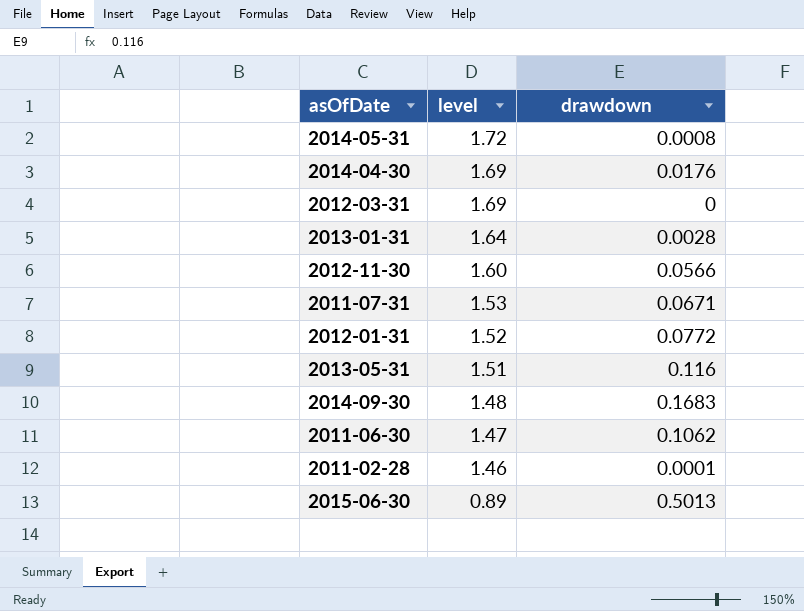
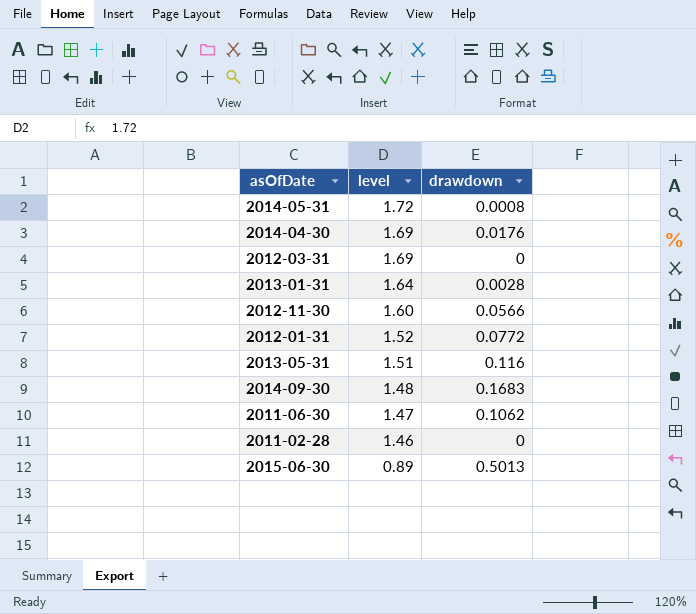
row 2011-07-31: 1.53 | 0.0671 -> none
2011-02-28 | drawdown: 0.0001 -> 0

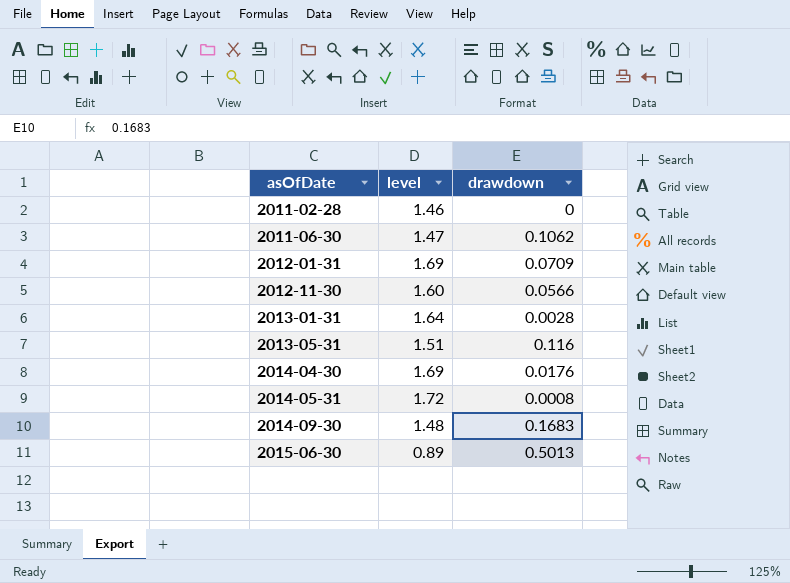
row order: level descending -> asOfDate ascending
row 2012-03-31: 1.69 | 0 -> none
2012-01-31 | level: 1.52 -> 1.69
2012-01-31 | drawdown: 0.0772 -> 0.0709

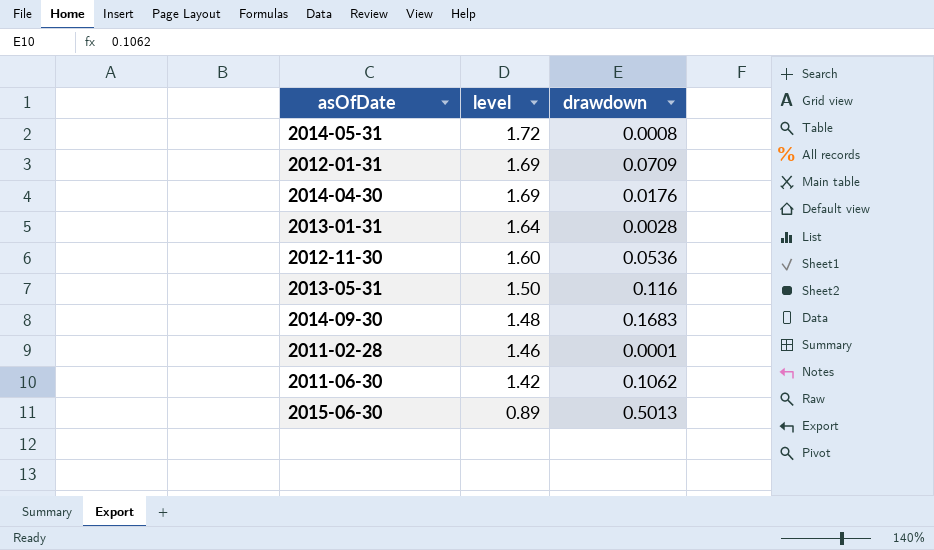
row order: asOfDate ascending -> level descending
2012-11-30 | drawdown: 0.0566 -> 0.0536
2013-05-31 | level: 1.51 -> 1.50
2011-02-28 | drawdown: 0 -> 0.0001
2011-06-30 | level: 1.47 -> 1.42

